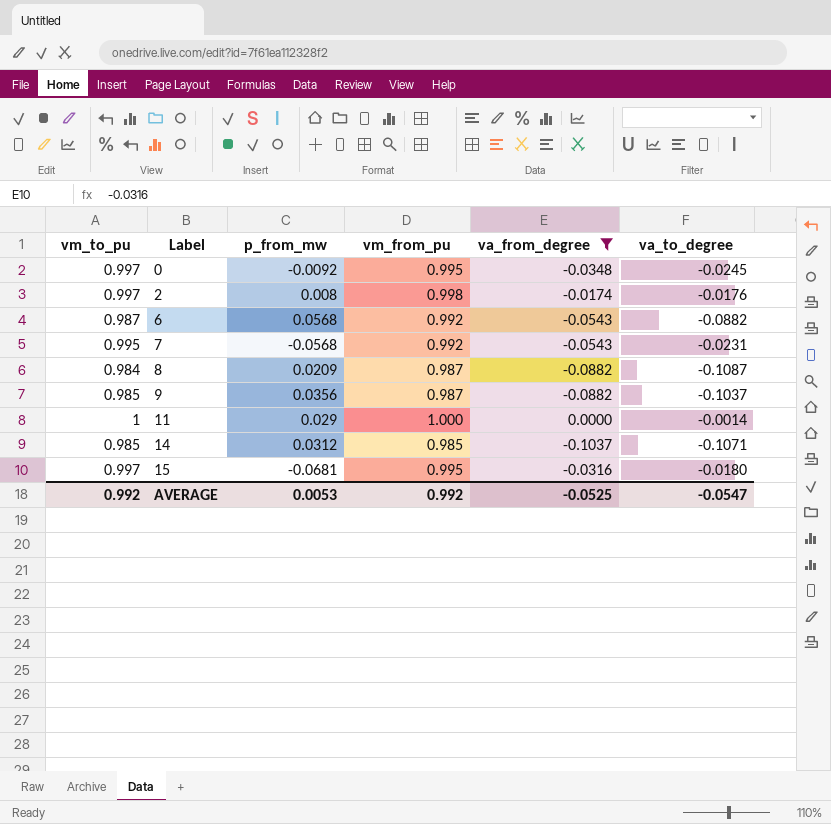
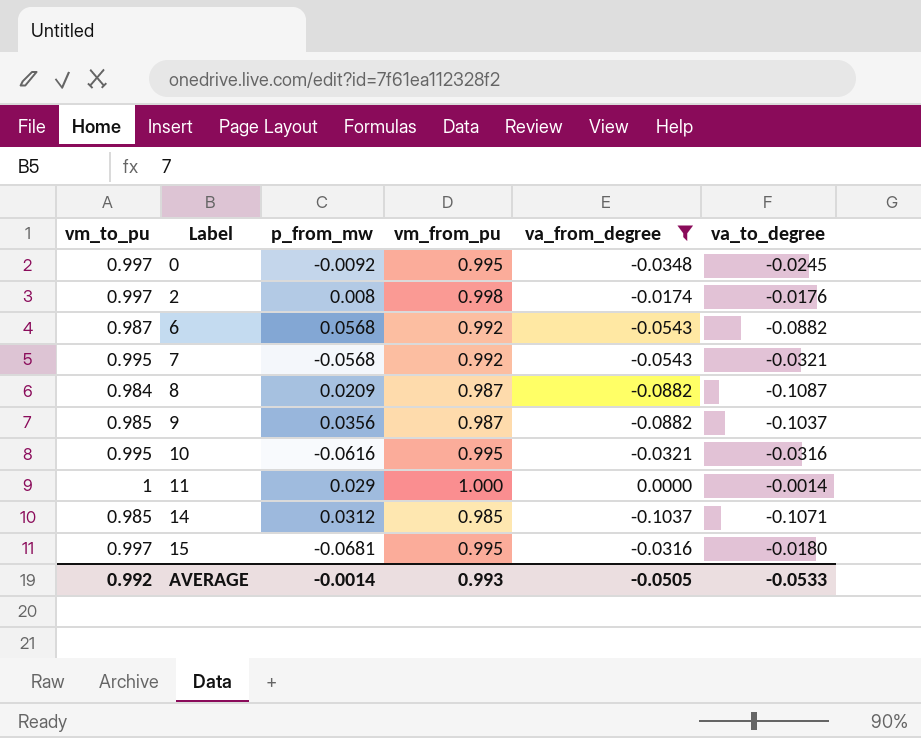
7 | va_to_degree: -0.0231 -> -0.0321
row 10: none -> 0.995 | -0.0616 | 0.995 | -0.0321 | -0.0316
AVERAGE | p_from_mw: 0.0053 -> -0.0014
AVERAGE | vm_from_pu: 0.992 -> 0.993
AVERAGE | va_from_degree: -0.0525 -> -0.0505
AVERAGE | va_to_degree: -0.0547 -> -0.0533

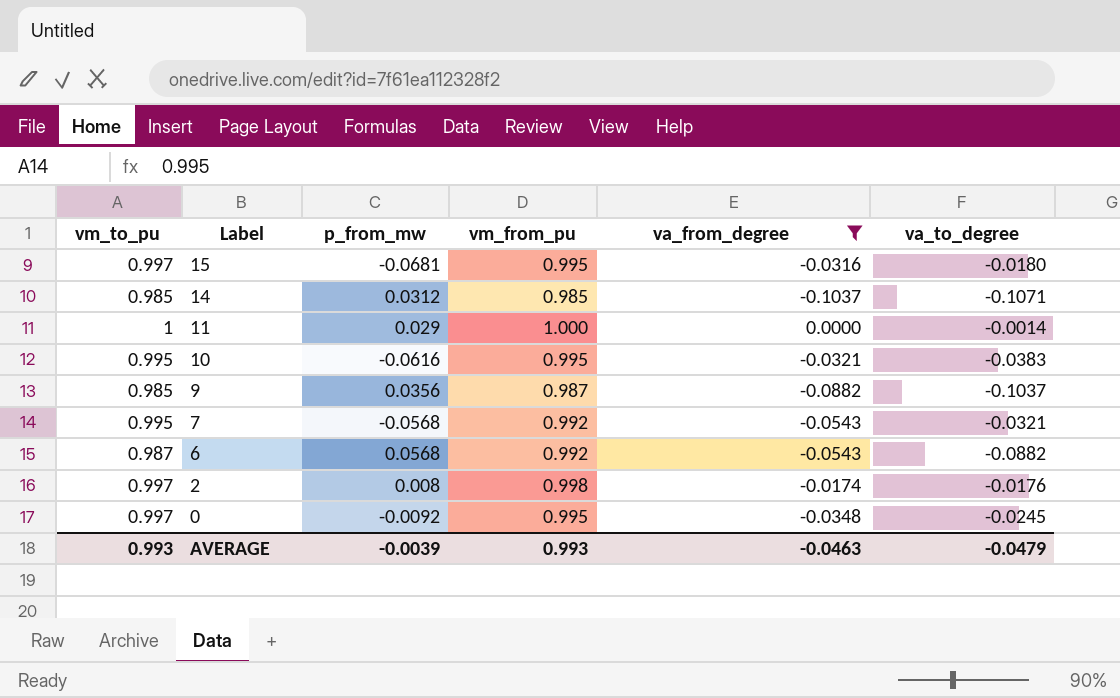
row order: Label ascending -> Label descending
row 8: 0.984 | 0.0209 | 0.987 | -0.0882 | -0.1087 -> none
10 | va_to_degree: -0.0316 -> -0.0383
AVERAGE | vm_to_pu: 0.992 -> 0.993
AVERAGE | p_from_mw: -0.0014 -> -0.0039
AVERAGE | va_from_degree: -0.0505 -> -0.0463
AVERAGE | va_to_degree: -0.0533 -> -0.0479

